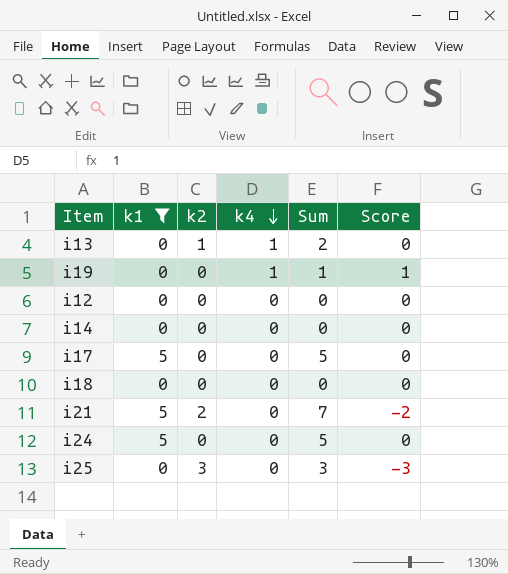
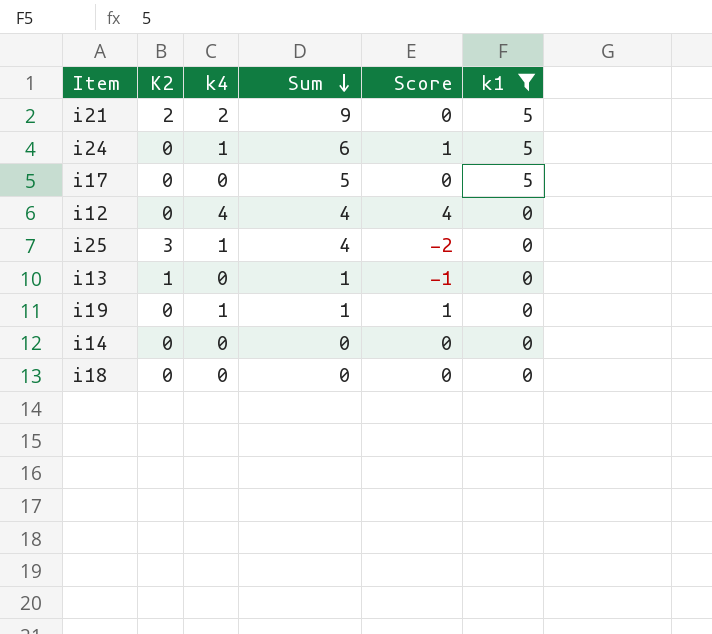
row order: k4 descending -> Sum descending
column name: k2 -> K2
column k1 | position: 2 -> 6
i21 | k4: 0 -> 2
i21 | Sum: 7 -> 9
i21 | Score: -2 -> 0
i24 | k4: 0 -> 1
i24 | Sum: 5 -> 6
i24 | Score: 0 -> 1
i12 | k4: 0 -> 4
i12 | Sum: 0 -> 4
i12 | Score: 0 -> 4
i25 | k4: 0 -> 1
i25 | Sum: 3 -> 4
i25 | Score: -3 -> -2
i13 | k4: 1 -> 0
i13 | Sum: 2 -> 1
i13 | Score: 0 -> -1

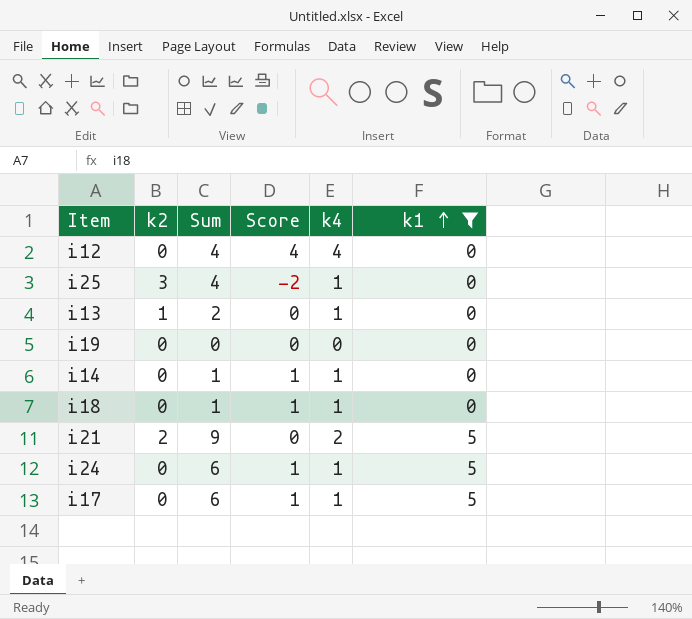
row order: Sum descending -> k1 ascending
column name: K2 -> k2
column k4 | position: 3 -> 5
i13 | Sum: 1 -> 2
i13 | Score: -1 -> 0
i13 | k4: 0 -> 1
i19 | Sum: 1 -> 0
i19 | Score: 1 -> 0
i19 | k4: 1 -> 0
i14 | Sum: 0 -> 1
i14 | Score: 0 -> 1
i14 | k4: 0 -> 1
i18 | Sum: 0 -> 1
i18 | Score: 0 -> 1
i18 | k4: 0 -> 1
i17 | Sum: 5 -> 6
i17 | Score: 0 -> 1
i17 | k4: 0 -> 1

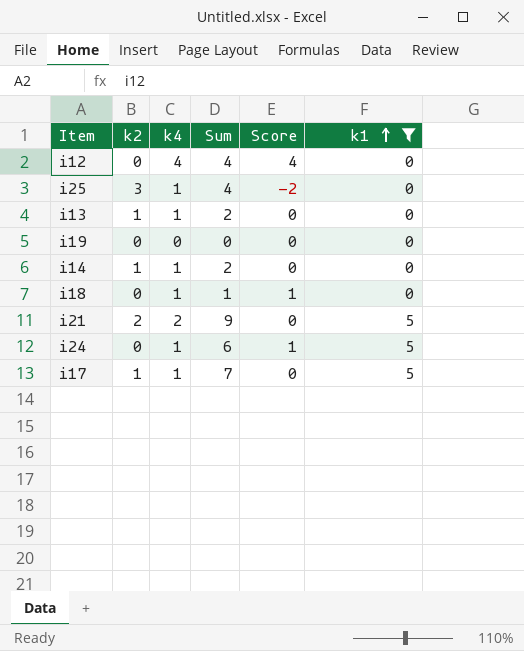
column k4 | position: 5 -> 3
i14 | k2: 0 -> 1
i14 | Sum: 1 -> 2
i14 | Score: 1 -> 0
i17 | k2: 0 -> 1
i17 | Sum: 6 -> 7
i17 | Score: 1 -> 0

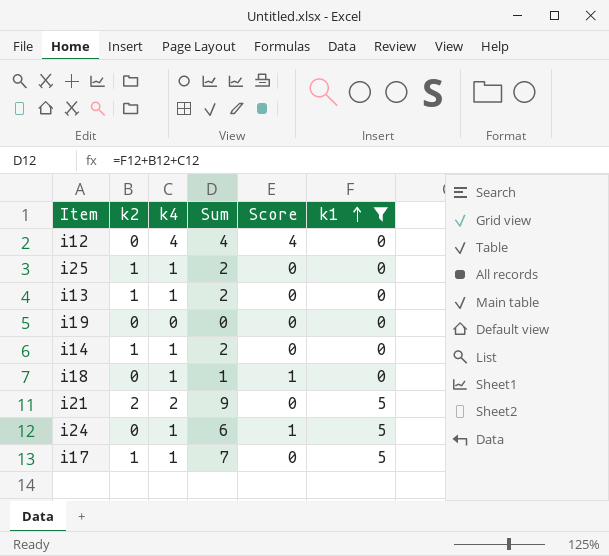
i25 | k2: 3 -> 1
i25 | Sum: 4 -> 2
i25 | Score: -2 -> 0

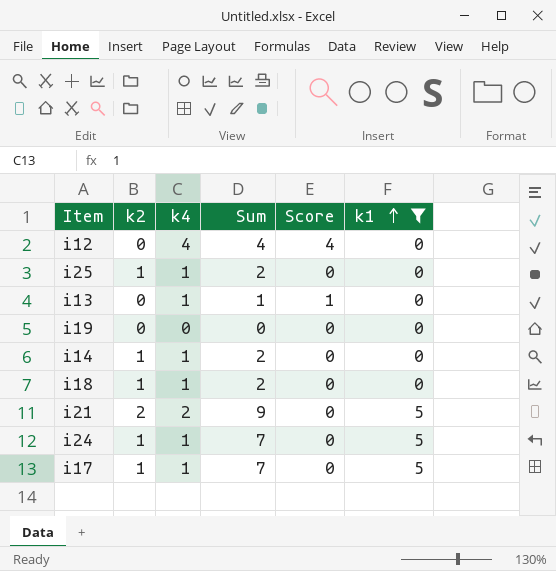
i13 | k2: 1 -> 0
i13 | Sum: 2 -> 1
i13 | Score: 0 -> 1
i18 | k2: 0 -> 1
i18 | Sum: 1 -> 2
i18 | Score: 1 -> 0
i24 | k2: 0 -> 1
i24 | Sum: 6 -> 7
i24 | Score: 1 -> 0

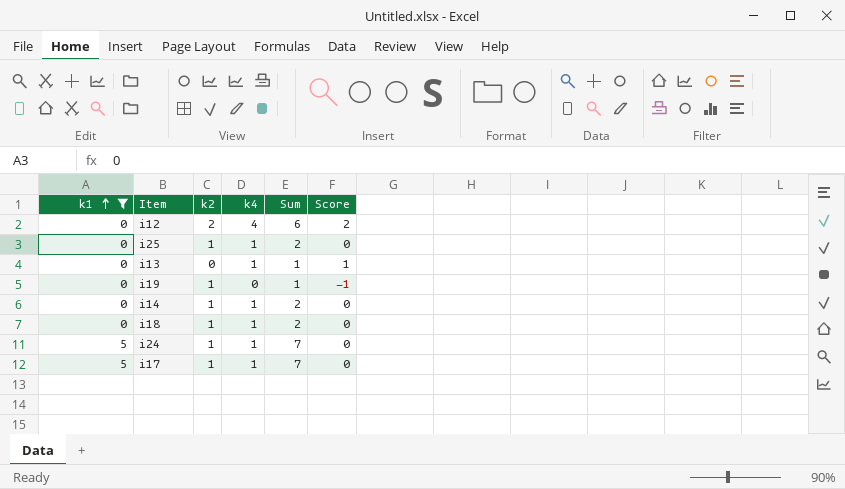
column k1 | position: 6 -> 1
row i21: 2 | 2 | 9 | 0 | 5 -> none
i12 | k2: 0 -> 2
i12 | Sum: 4 -> 6
i12 | Score: 4 -> 2
i19 | k2: 0 -> 1
i19 | Sum: 0 -> 1
i19 | Score: 0 -> -1

